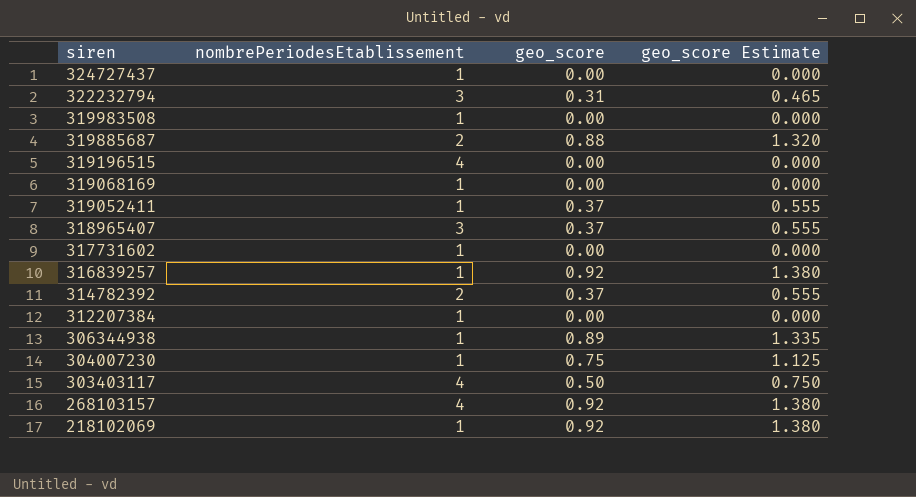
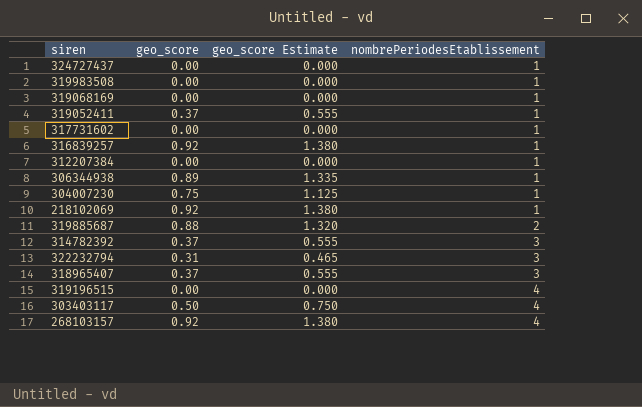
row order: siren descending -> nombrePeriodesEtablissement ascending
column nombrePeriodesEtablissement | position: 2 -> 4
314782392 | nombrePeriodesEtablissement: 2 -> 3

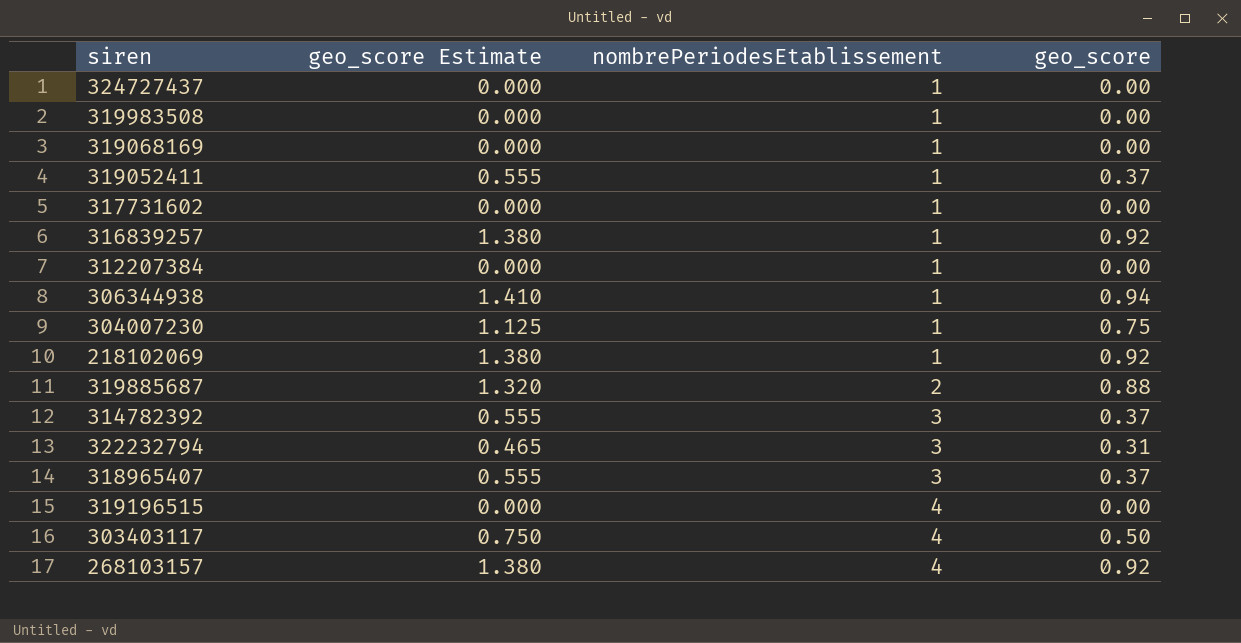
column geo_score | position: 2 -> 4
306344938 | geo_score Estimate: 1.335 -> 1.410
306344938 | geo_score: 0.89 -> 0.94

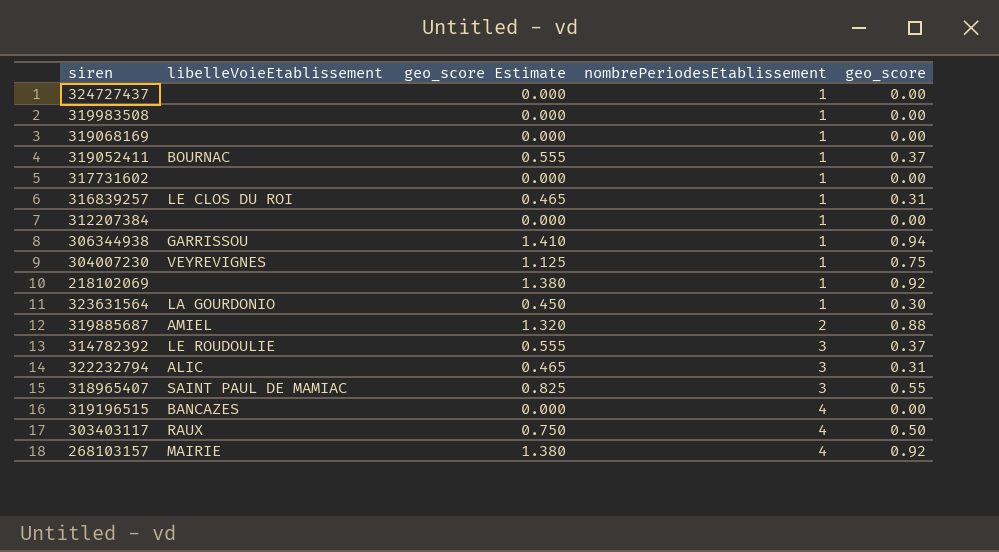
column libelleVoieEtablissement | position: none -> 2
316839257 | geo_score Estimate: 1.380 -> 0.465
316839257 | geo_score: 0.92 -> 0.31
row 323631564: none -> LA GOURDONIO | 0.450 | 1 | 0.30
318965407 | geo_score Estimate: 0.555 -> 0.825
318965407 | geo_score: 0.37 -> 0.55

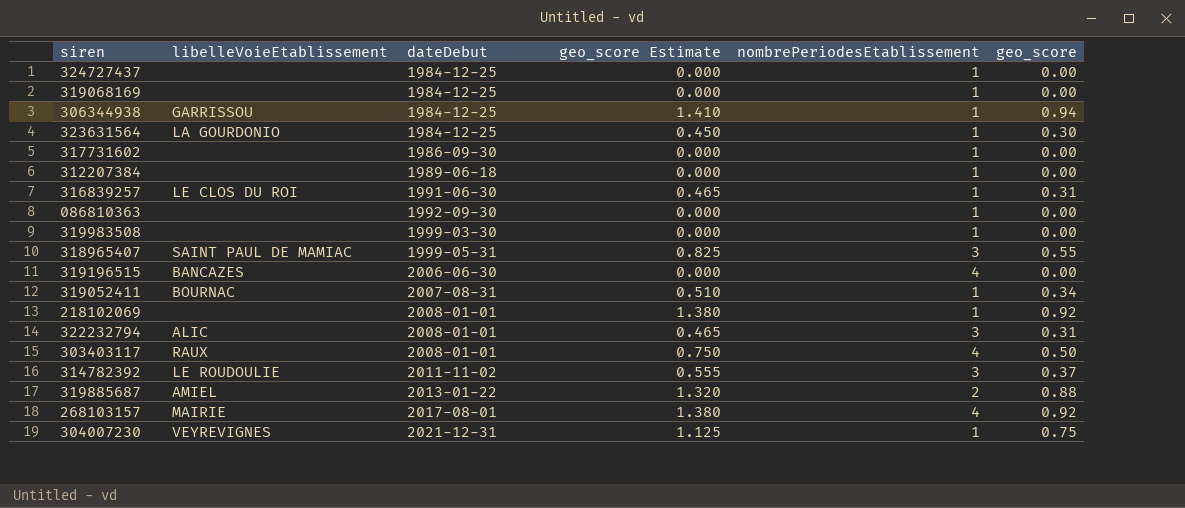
row order: nombrePeriodesEtablissement ascending -> dateDebut ascending
column dateDebut | position: none -> 3
row 086810363: none -> none | 1992-09-30 | 0.000 | 1 | 0.00
319052411 | geo_score Estimate: 0.555 -> 0.510
319052411 | geo_score: 0.37 -> 0.34

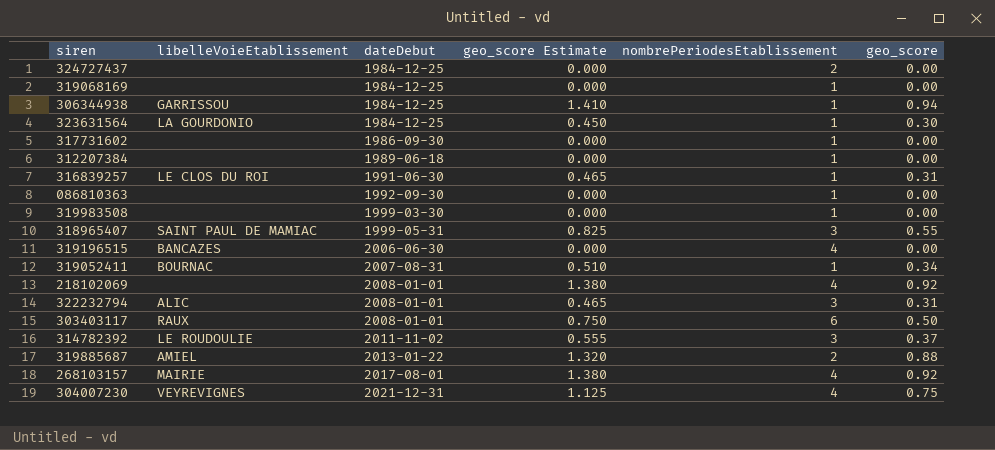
324727437 | nombrePeriodesEtablissement: 1 -> 2
218102069 | nombrePeriodesEtablissement: 1 -> 4
303403117 | nombrePeriodesEtablissement: 4 -> 6
304007230 | nombrePeriodesEtablissement: 1 -> 4

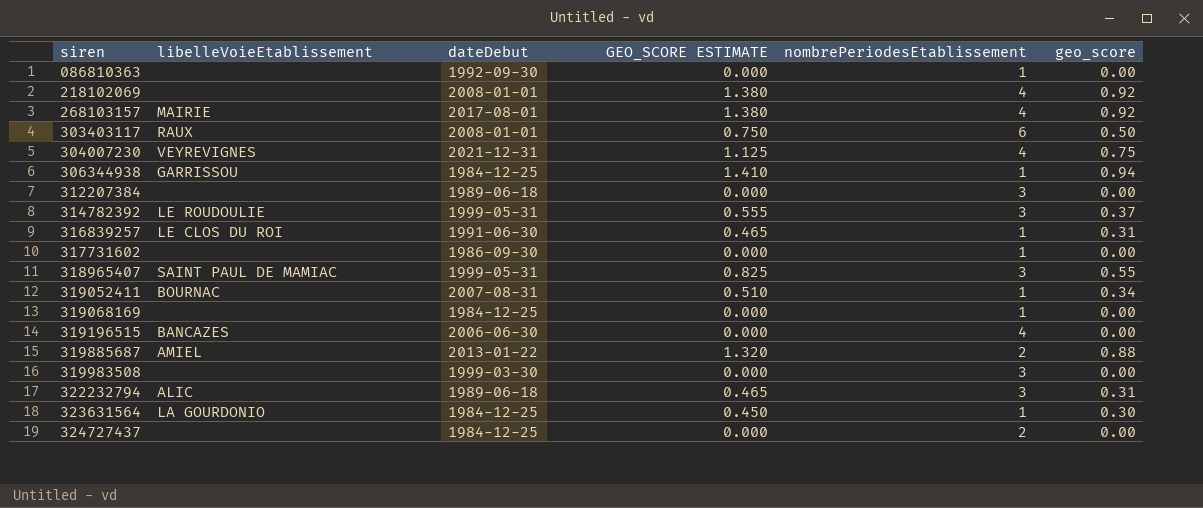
row order: dateDebut ascending -> siren ascending
column name: geo_score Estimate -> GEO_SCORE ESTIMATE
312207384 | nombrePeriodesEtablissement: 1 -> 3
314782392 | dateDebut: 2011-11-02 -> 1999-05-31
319983508 | nombrePeriodesEtablissement: 1 -> 3
322232794 | dateDebut: 2008-01-01 -> 1989-06-18

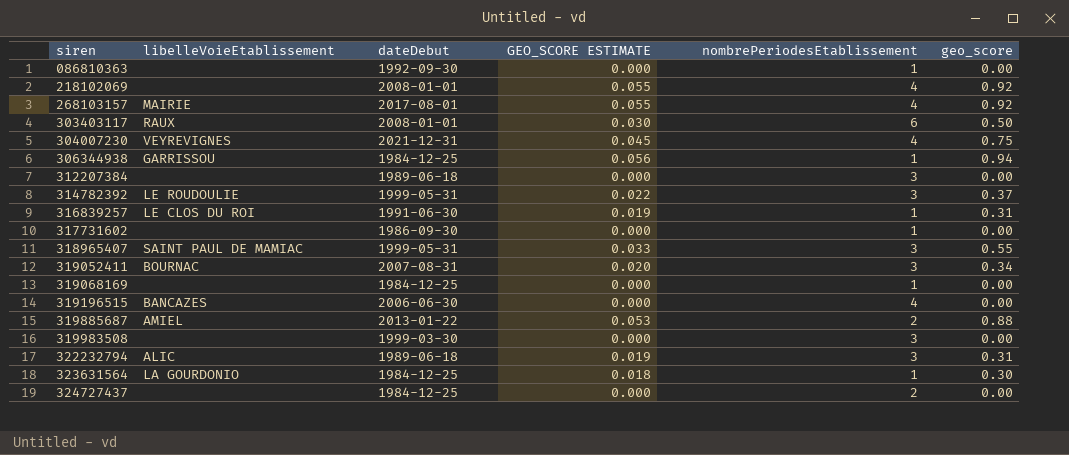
column GEO_SCORE ESTIMATE | formula: [geo_score] * 1.5 -> [geo_score] * 0.06
319052411 | nombrePeriodesEtablissement: 1 -> 3

